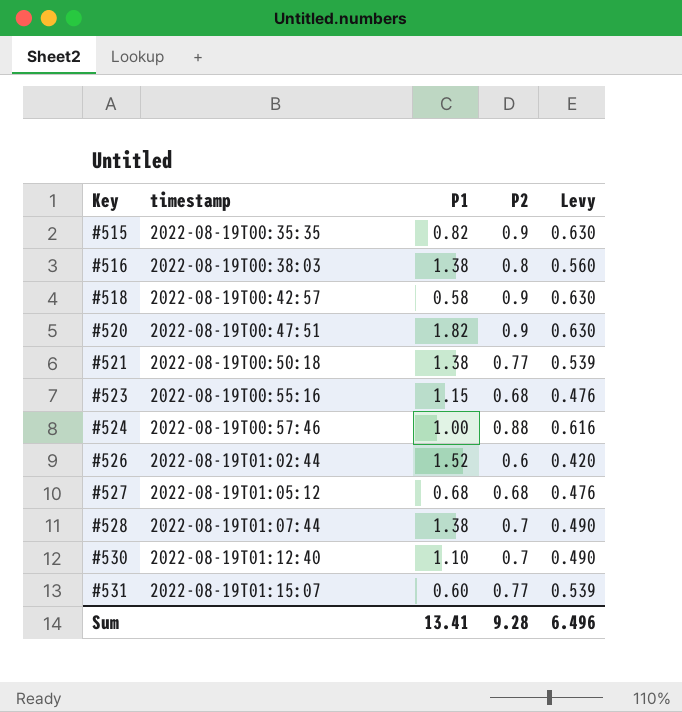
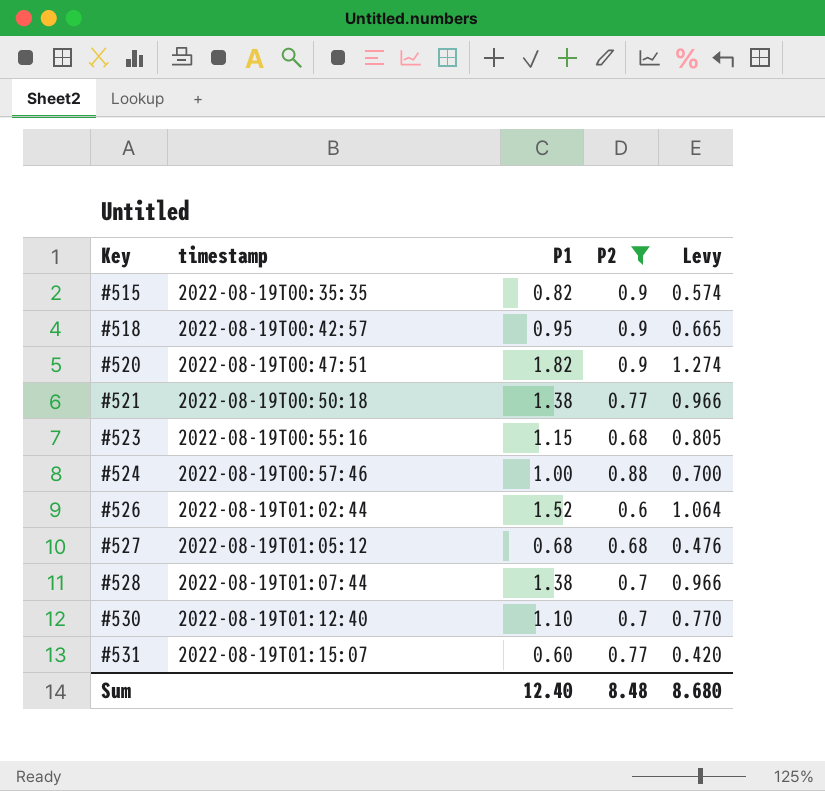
filter: none -> P2 != 0.8
column Levy | formula: [P2] * 0.7 -> [P1] * 0.7
#518 | P1: 0.58 -> 0.95
Sum | P1: 13.41 -> 12.40
Sum | P2: 9.28 -> 8.48
Sum | Levy: 6.496 -> 8.680

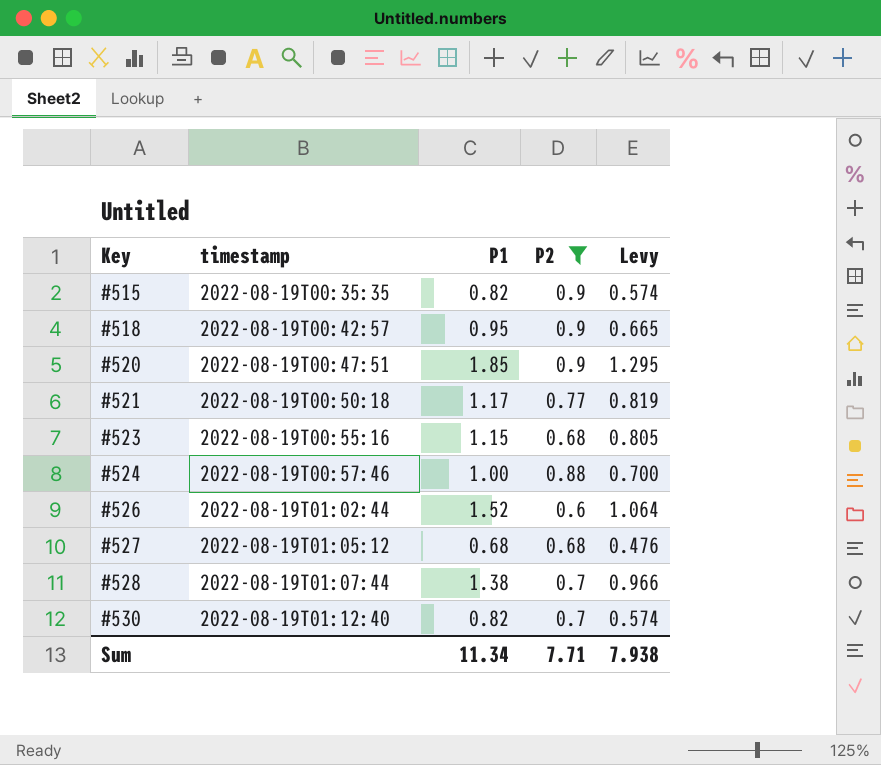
row #531: 2022-08-19T01:15:07 | 0.60 | 0.77 | 0.420 -> none
#520 | P1: 1.82 -> 1.85
#520 | Levy: 1.274 -> 1.295
#521 | P1: 1.38 -> 1.17
#521 | Levy: 0.966 -> 0.819
#530 | P1: 1.10 -> 0.82
#530 | Levy: 0.770 -> 0.574
Sum | P1: 12.40 -> 11.34
Sum | P2: 8.48 -> 7.71
Sum | Levy: 8.680 -> 7.938

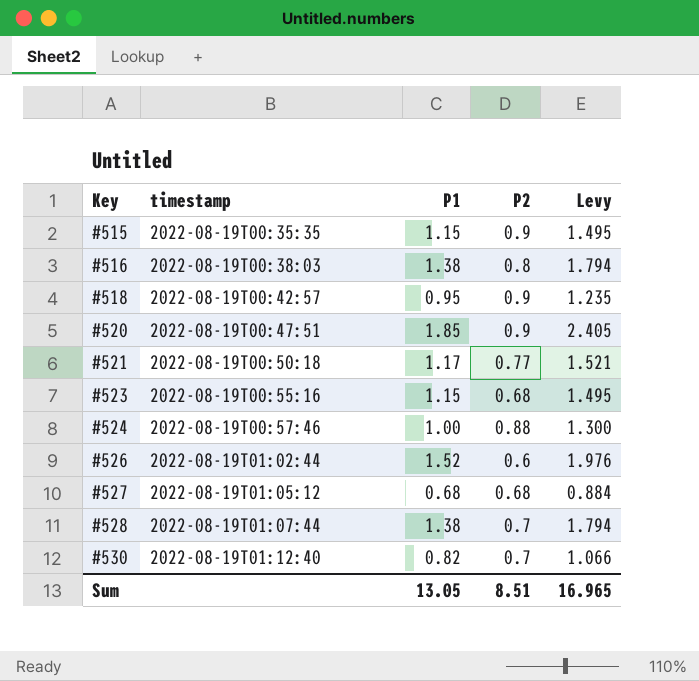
filter: P2 != 0.8 -> none
column Levy | formula: [P1] * 0.7 -> [P1] * 1.3
#515 | P1: 0.82 -> 1.15
Sum | P1: 11.34 -> 13.05
Sum | P2: 7.71 -> 8.51
Sum | Levy: 7.938 -> 16.965

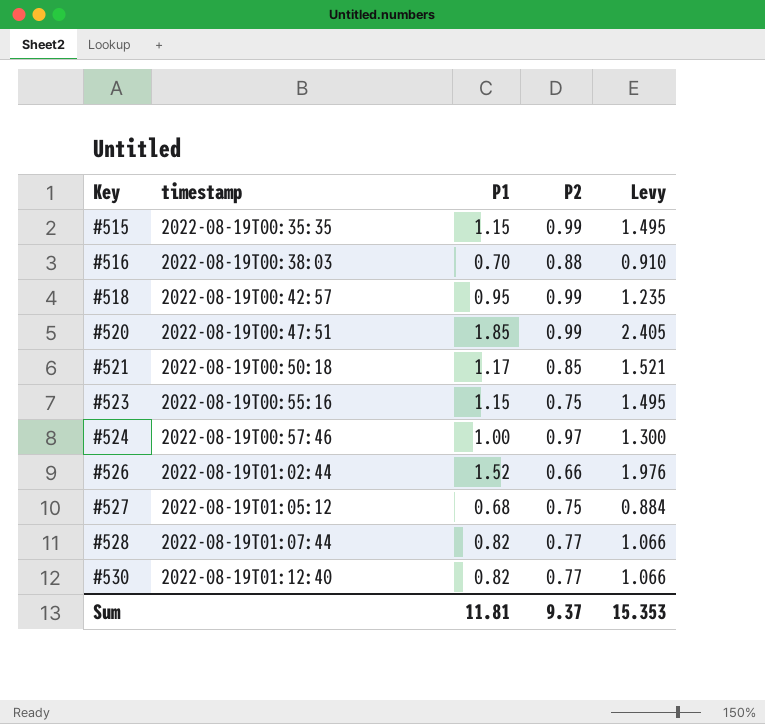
#515 | P2: 0.9 -> 0.99
#516 | P1: 1.38 -> 0.70
#516 | P2: 0.8 -> 0.88
#516 | Levy: 1.794 -> 0.910
#518 | P2: 0.9 -> 0.99
#520 | P2: 0.9 -> 0.99
#521 | P2: 0.77 -> 0.85
#523 | P2: 0.68 -> 0.75
#524 | P2: 0.88 -> 0.97
#526 | P2: 0.6 -> 0.66
#527 | P2: 0.68 -> 0.75
#528 | P1: 1.38 -> 0.82
#528 | P2: 0.7 -> 0.77
#528 | Levy: 1.794 -> 1.066
#530 | P2: 0.7 -> 0.77
Sum | P1: 13.05 -> 11.81
Sum | P2: 8.51 -> 9.37
Sum | Levy: 16.965 -> 15.353

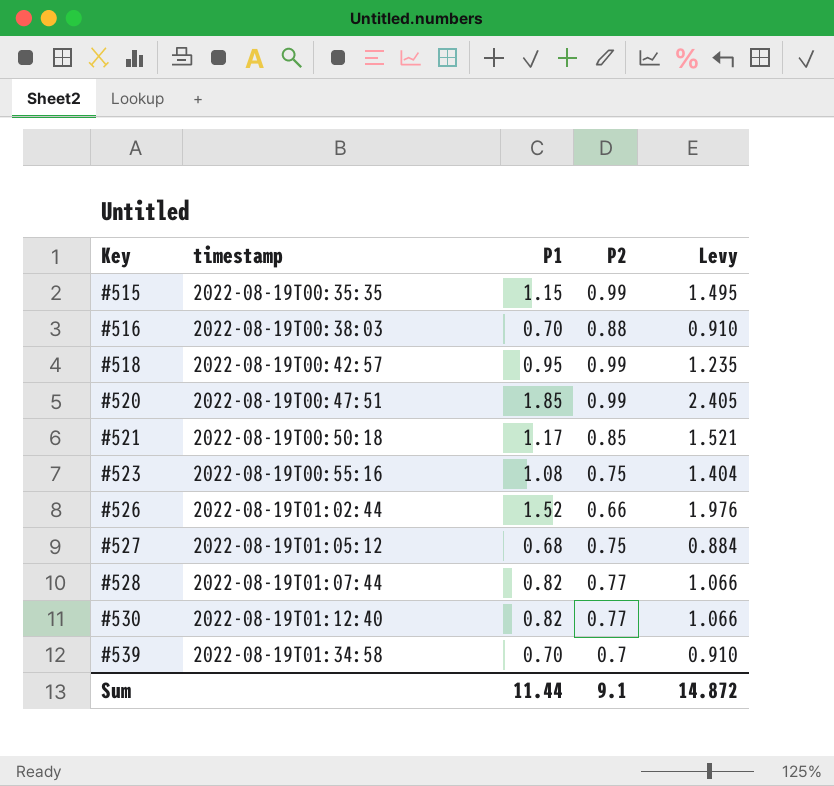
row #524: 2022-08-19T00:57:46 | 1.00 | 0.97 | 1.300 -> none
#523 | P1: 1.15 -> 1.08
#523 | Levy: 1.495 -> 1.404
row #539: none -> 2022-08-19T01:34:58 | 0.70 | 0.7 | 0.910
Sum | P1: 11.81 -> 11.44
Sum | P2: 9.37 -> 9.1
Sum | Levy: 15.353 -> 14.872

